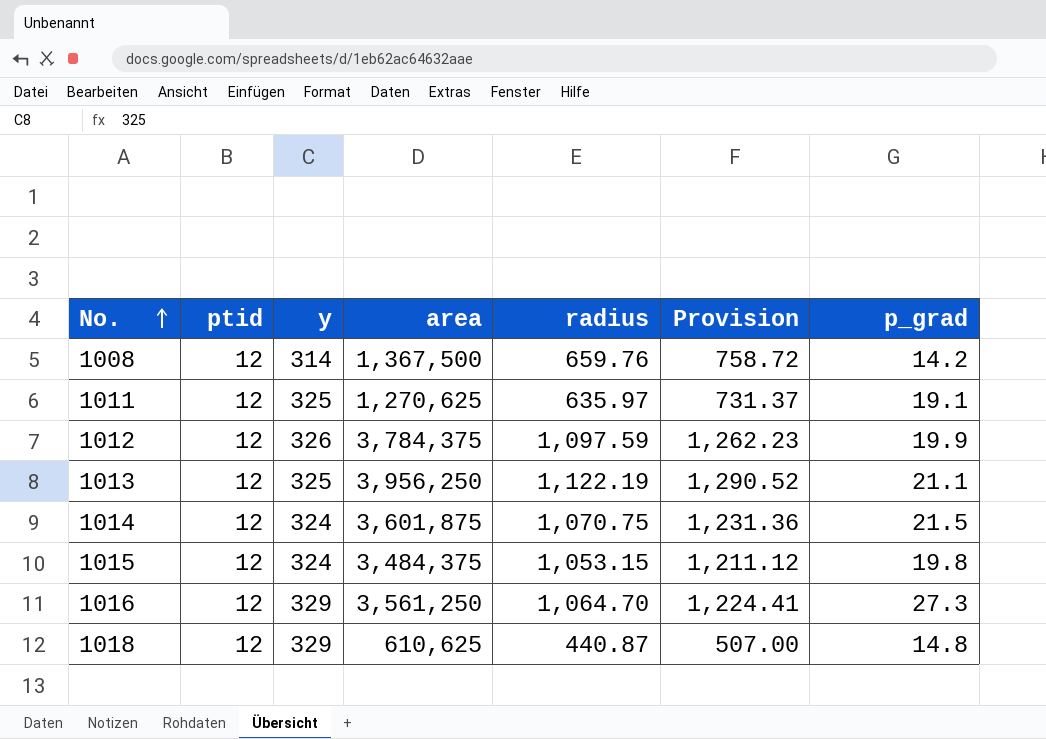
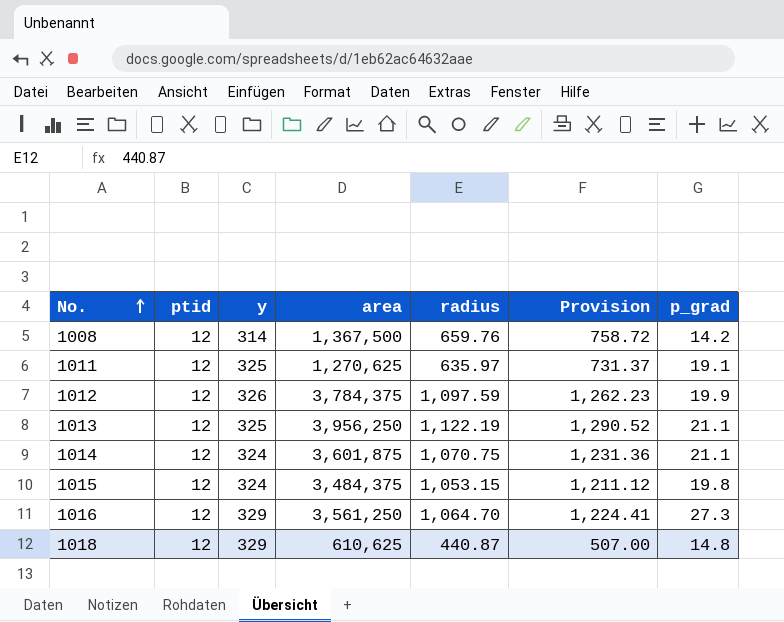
1014 | p_grad: 21.5 -> 21.1

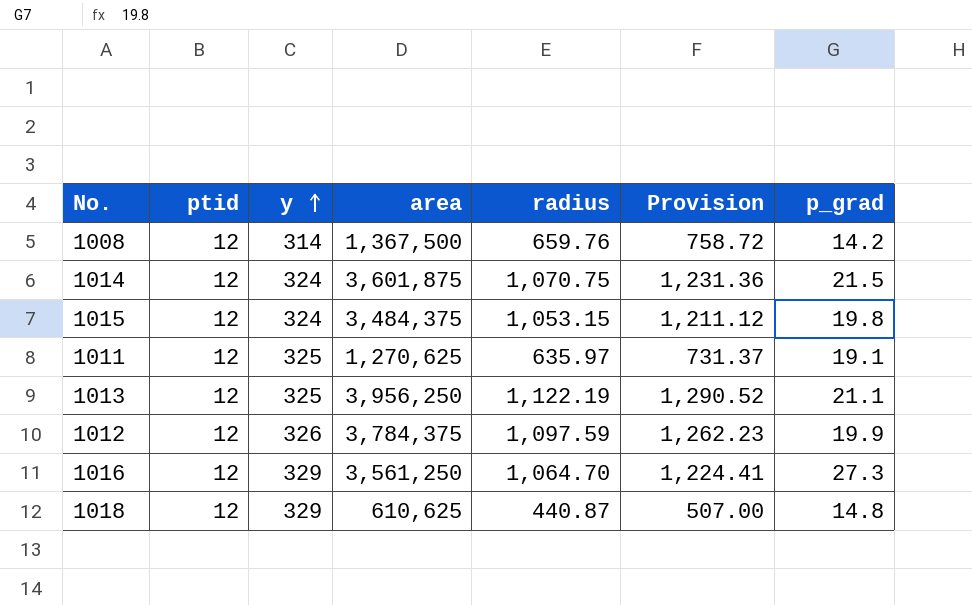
row order: No. ascending -> y ascending
1014 | p_grad: 21.1 -> 21.5

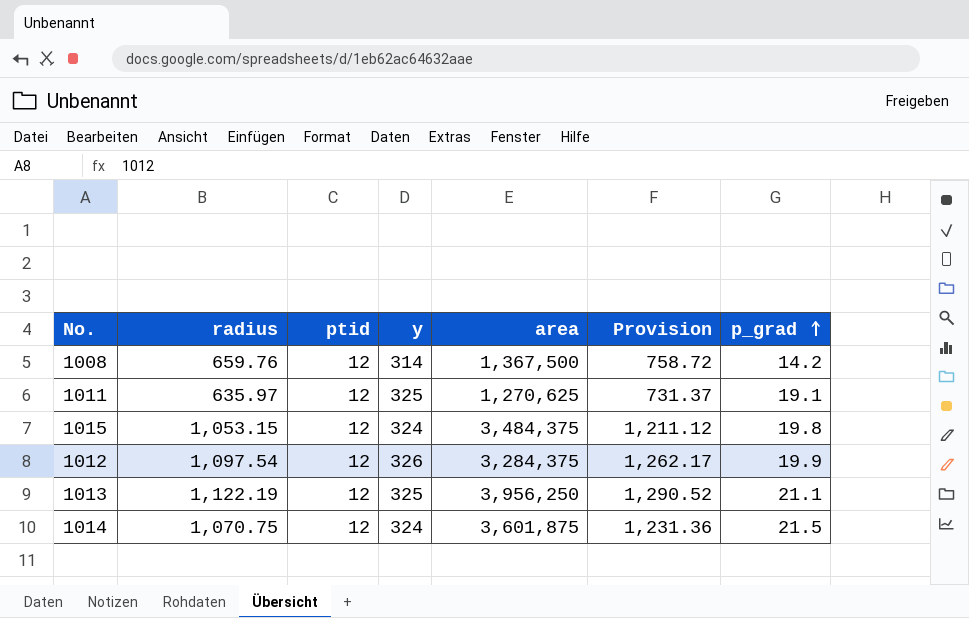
row order: y ascending -> p_grad ascending
column radius | position: 5 -> 2
row 1016: 12 | 329 | 3,561,250 | 1,064.70 | 1,224.41 | 27.3 -> none
row 1018: 12 | 329 | 610,625 | 440.87 | 507.00 | 14.8 -> none
1012 | radius: 1,097.59 -> 1,097.54
1012 | area: 3,784,375 -> 3,284,375
1012 | Provision: 1,262.23 -> 1,262.17

